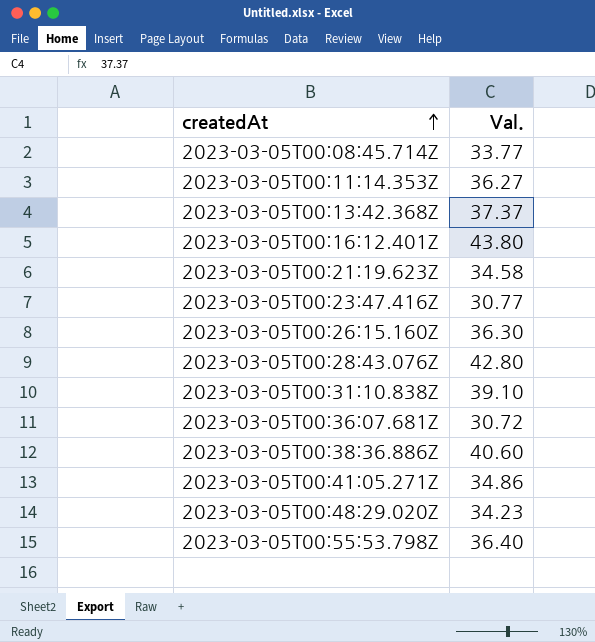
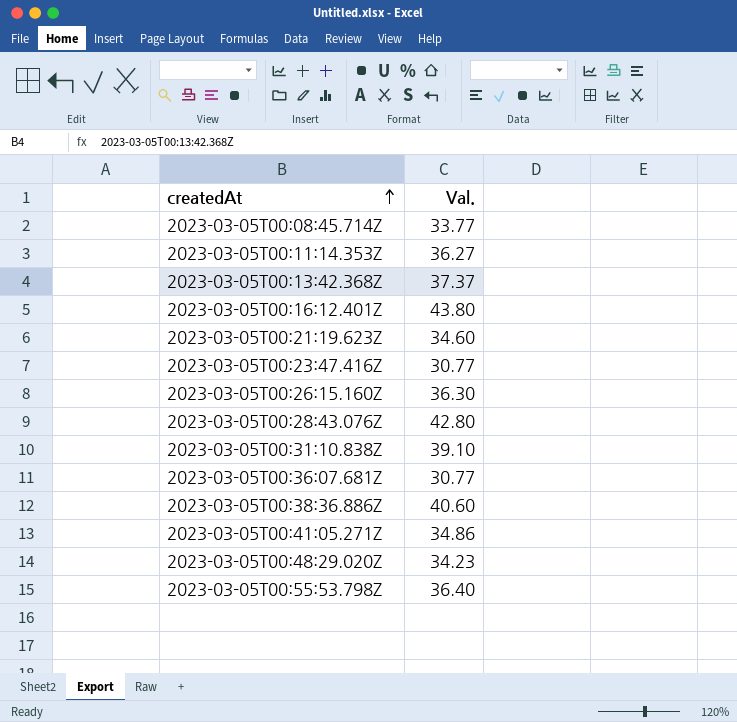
2023-03-05T00:21:19.623Z | Val.: 34.58 -> 34.60
2023-03-05T00:36:07.681Z | Val.: 30.72 -> 30.77

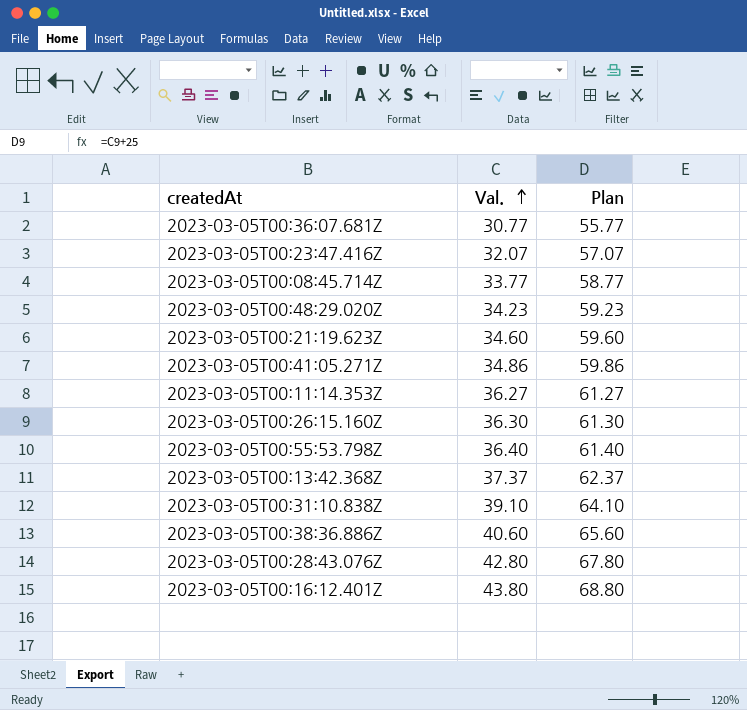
row order: createdAt ascending -> Val. ascending
column Plan | formula: none -> [Val.] + 25
2023-03-05T00:23:47.416Z | Val.: 30.77 -> 32.07

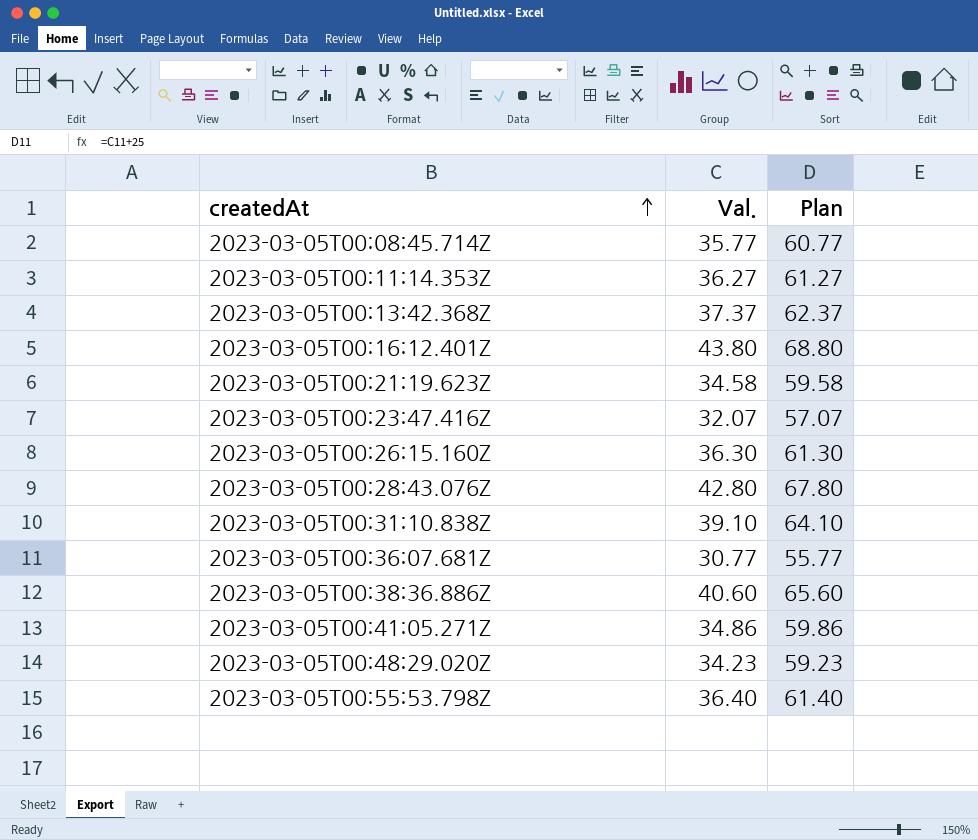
row order: Val. ascending -> createdAt ascending
2023-03-05T00:08:45.714Z | Val.: 33.77 -> 35.77
2023-03-05T00:08:45.714Z | Plan: 58.77 -> 60.77
2023-03-05T00:21:19.623Z | Val.: 34.60 -> 34.58
2023-03-05T00:21:19.623Z | Plan: 59.60 -> 59.58

